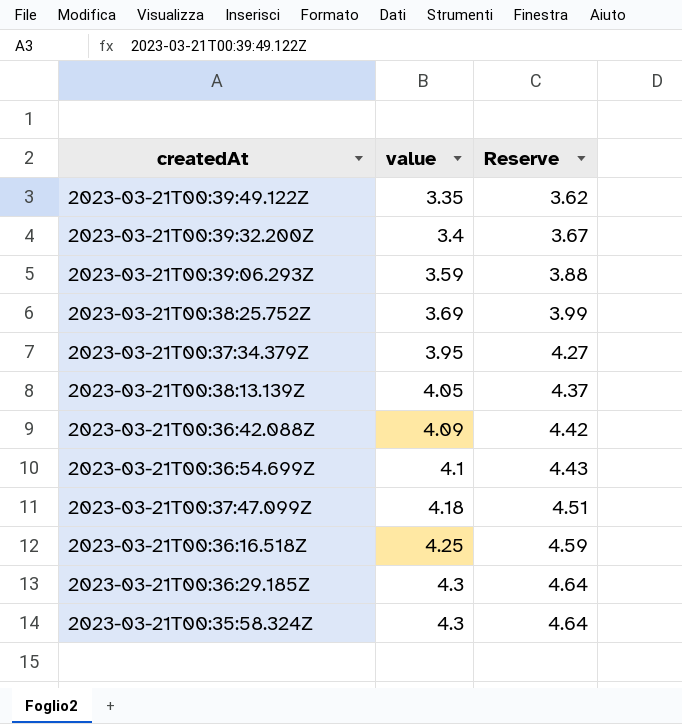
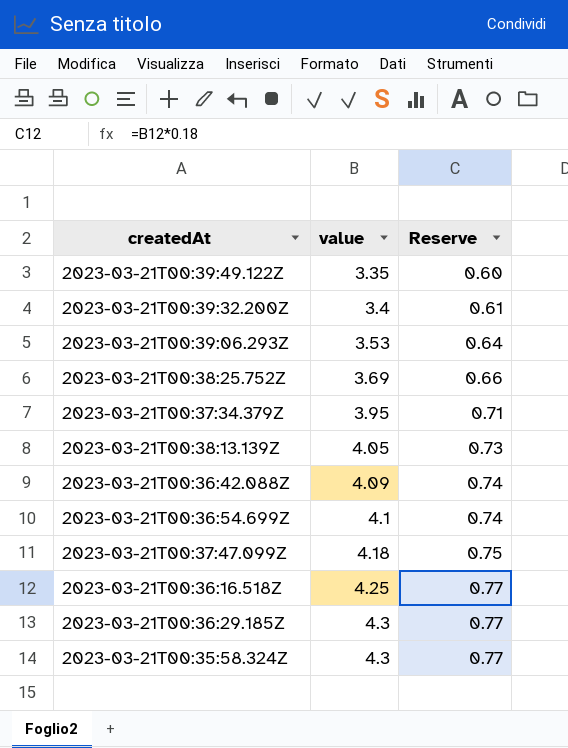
column Reserve | formula: [value] * 1.08 -> [value] * 0.18
2023-03-21T00:39:06.293Z | value: 3.59 -> 3.53

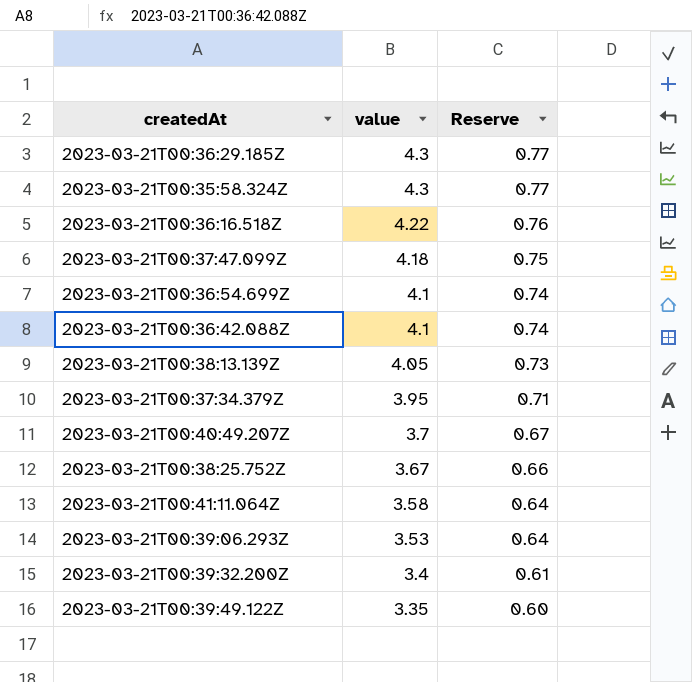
row order: value ascending -> value descending
2023-03-21T00:36:16.518Z | value: 4.25 -> 4.22
2023-03-21T00:36:16.518Z | Reserve: 0.77 -> 0.76
2023-03-21T00:36:42.088Z | value: 4.09 -> 4.1
row 2023-03-21T00:40:49.207Z: none -> 3.7 | 0.67
2023-03-21T00:38:25.752Z | value: 3.69 -> 3.67
row 2023-03-21T00:41:11.064Z: none -> 3.58 | 0.64

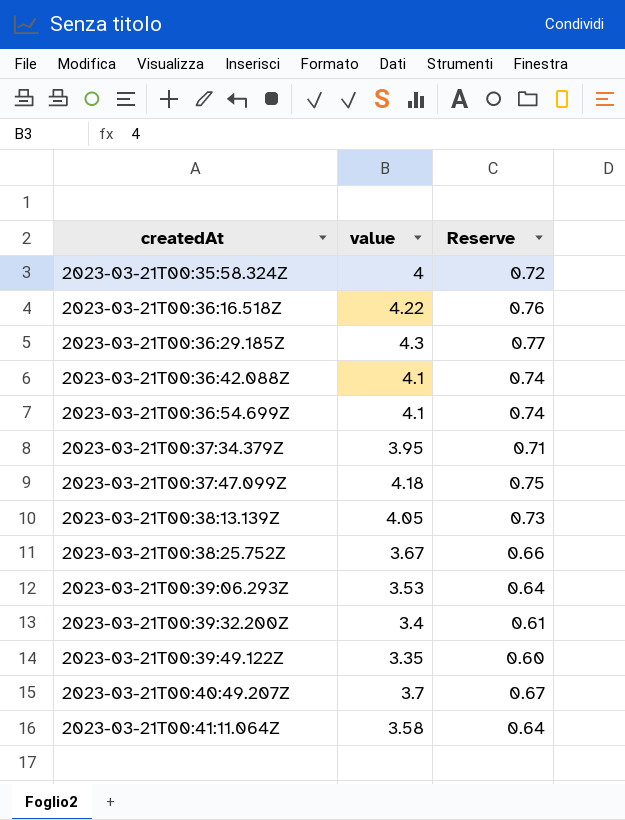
row order: value descending -> createdAt ascending
2023-03-21T00:35:58.324Z | value: 4.3 -> 4
2023-03-21T00:35:58.324Z | Reserve: 0.77 -> 0.72

